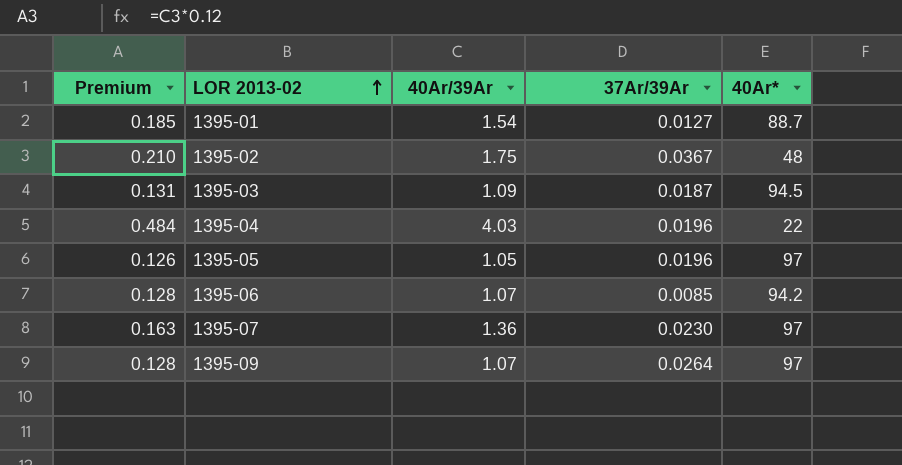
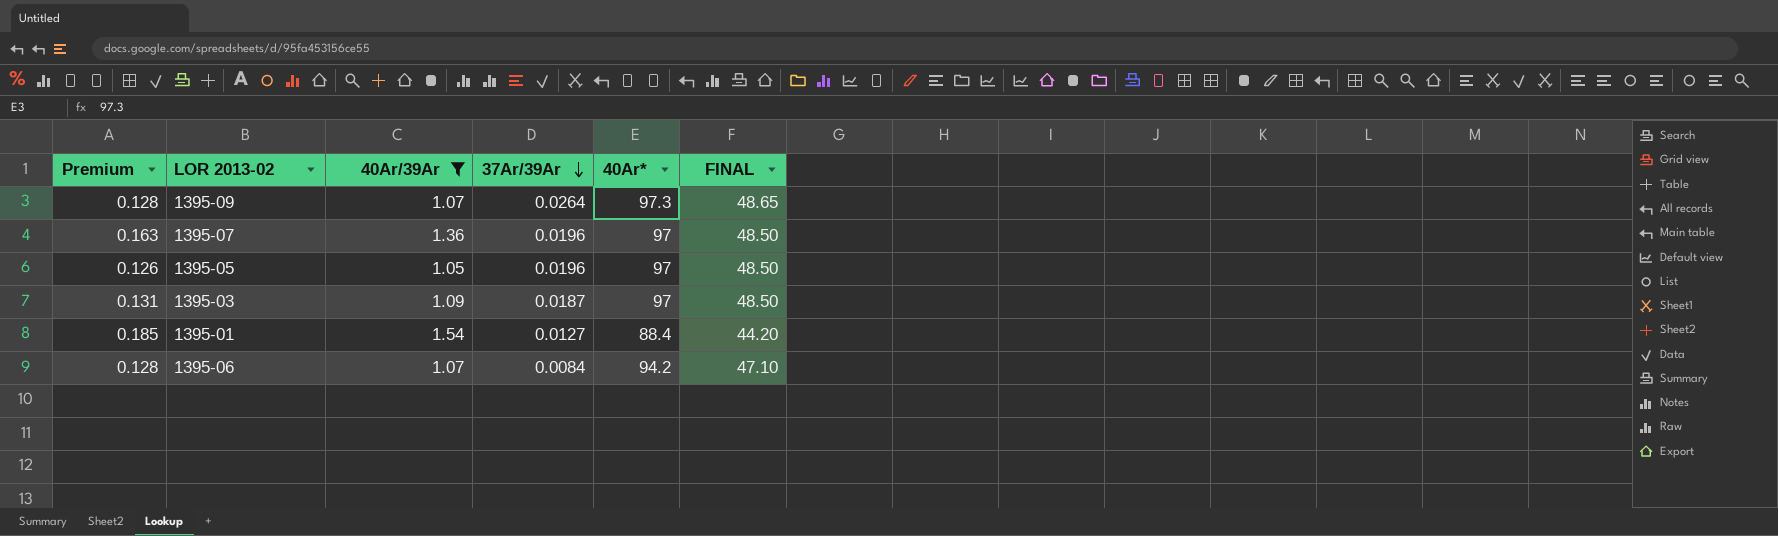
filter: none -> 40Ar/39Ar <= 1.54
row order: LOR 2013-02 ascending -> 37Ar/39Ar descending
column FINAL | formula: none -> [40Ar*] * 0.5
1395-09 | 40Ar*: 97 -> 97.3
1395-07 | 37Ar/39Ar: 0.0230 -> 0.0196
1395-03 | 40Ar*: 94.5 -> 97
1395-01 | 40Ar*: 88.7 -> 88.4
1395-06 | 37Ar/39Ar: 0.0085 -> 0.0084

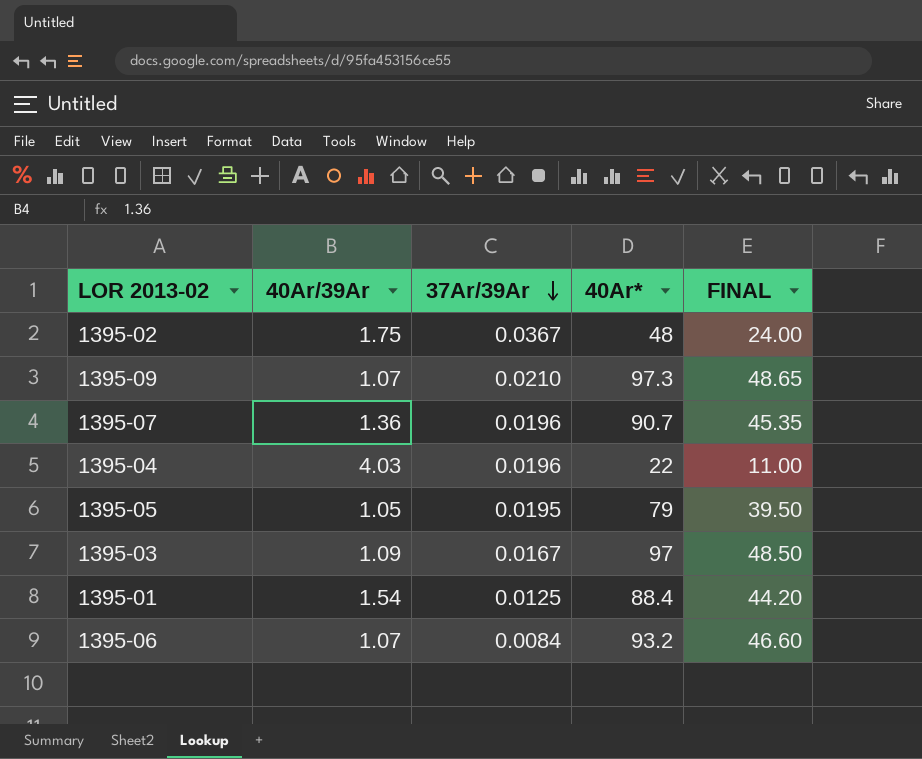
filter: 40Ar/39Ar <= 1.54 -> none
column Premium | formula: [40Ar/39Ar] * 0.12 -> none
1395-09 | 37Ar/39Ar: 0.0264 -> 0.0210
1395-07 | 40Ar*: 97 -> 90.7
1395-07 | FINAL: 48.50 -> 45.35
1395-05 | 37Ar/39Ar: 0.0196 -> 0.0195
1395-05 | 40Ar*: 97 -> 79
1395-05 | FINAL: 48.50 -> 39.50
1395-03 | 37Ar/39Ar: 0.0187 -> 0.0167
1395-01 | 37Ar/39Ar: 0.0127 -> 0.0125
1395-06 | 40Ar*: 94.2 -> 93.2
1395-06 | FINAL: 47.10 -> 46.60

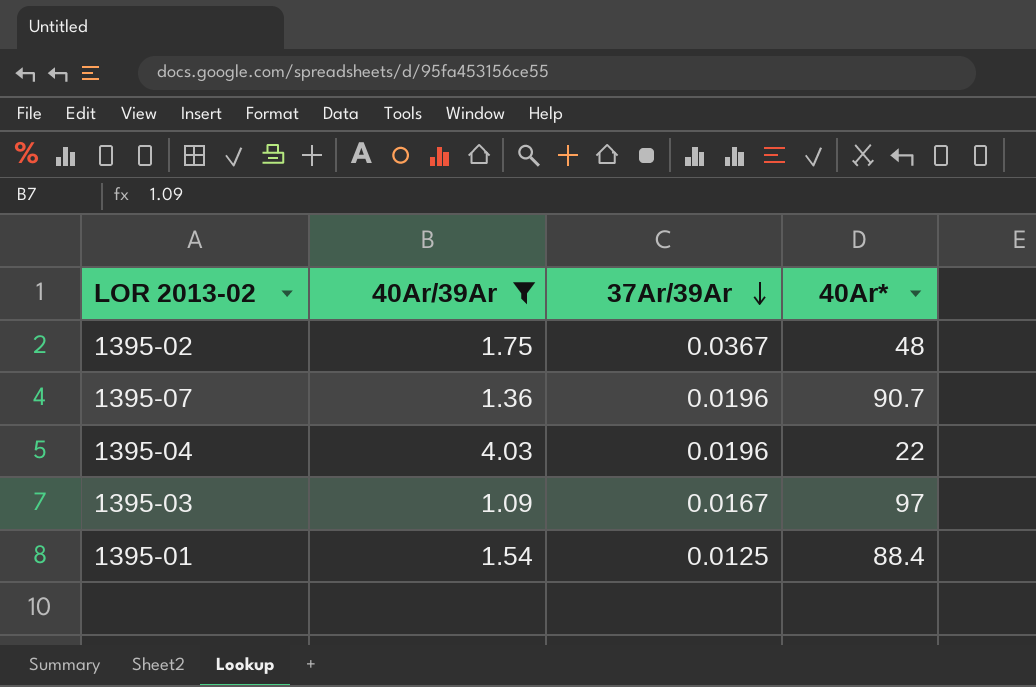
filter: none -> 40Ar/39Ar >= 1.09
column FINAL | formula: [40Ar*] * 0.5 -> none

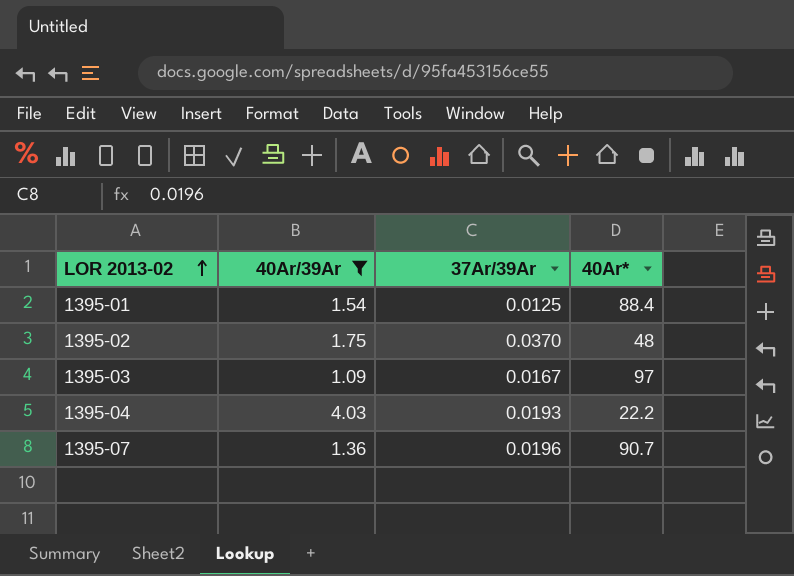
row order: 37Ar/39Ar descending -> LOR 2013-02 ascending
1395-02 | 37Ar/39Ar: 0.0367 -> 0.0370
1395-04 | 37Ar/39Ar: 0.0196 -> 0.0193
1395-04 | 40Ar*: 22 -> 22.2

